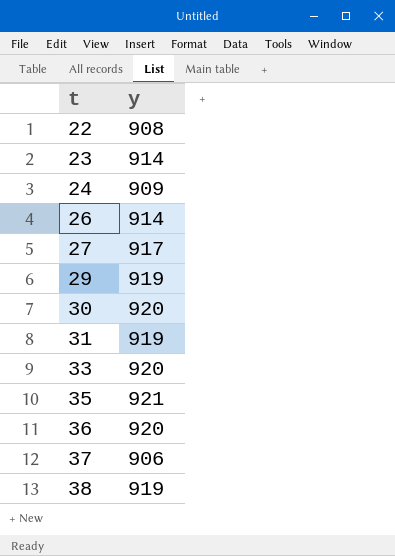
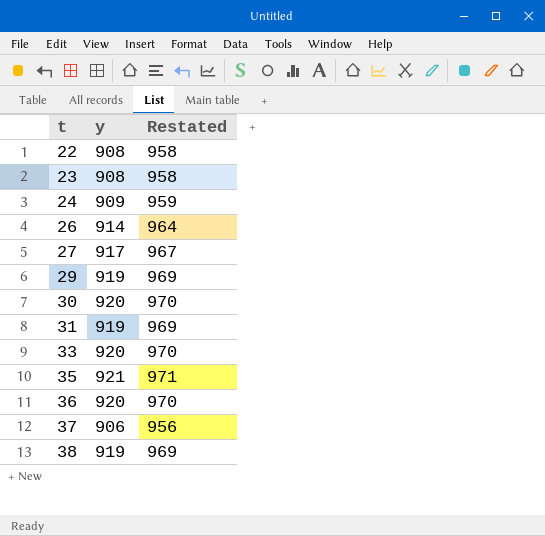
column Restated | formula: none -> [y] + 50
23 | y: 914 -> 908

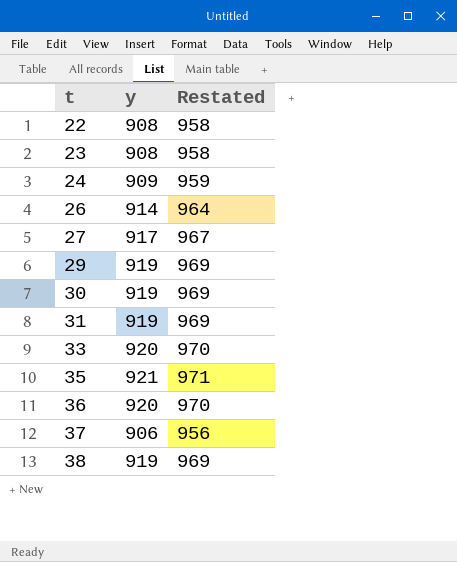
30 | y: 920 -> 919
30 | Restated: 970 -> 969

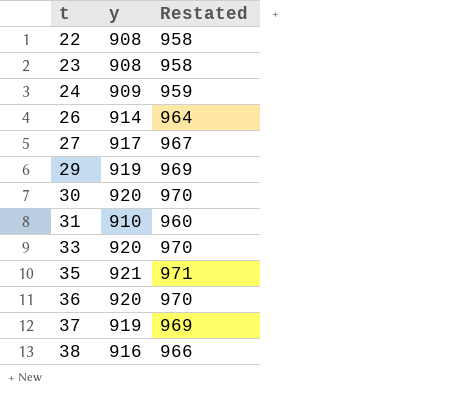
30 | y: 919 -> 920
30 | Restated: 969 -> 970
31 | y: 919 -> 910
31 | Restated: 969 -> 960
37 | y: 906 -> 919
37 | Restated: 956 -> 969
38 | y: 919 -> 916
38 | Restated: 969 -> 966

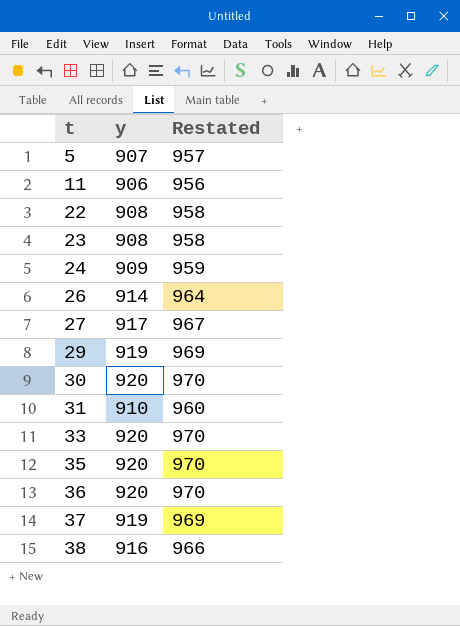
row 5: none -> 907 | 957
row 11: none -> 906 | 956
35 | y: 921 -> 920
35 | Restated: 971 -> 970

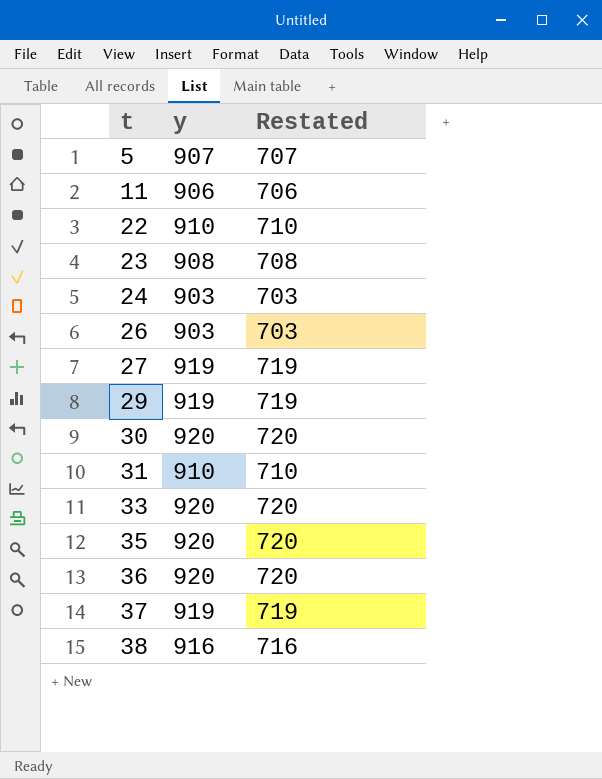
column Restated | formula: [y] + 50 -> [y] - 200
22 | y: 908 -> 910
24 | y: 909 -> 903
26 | y: 914 -> 903
27 | y: 917 -> 919

